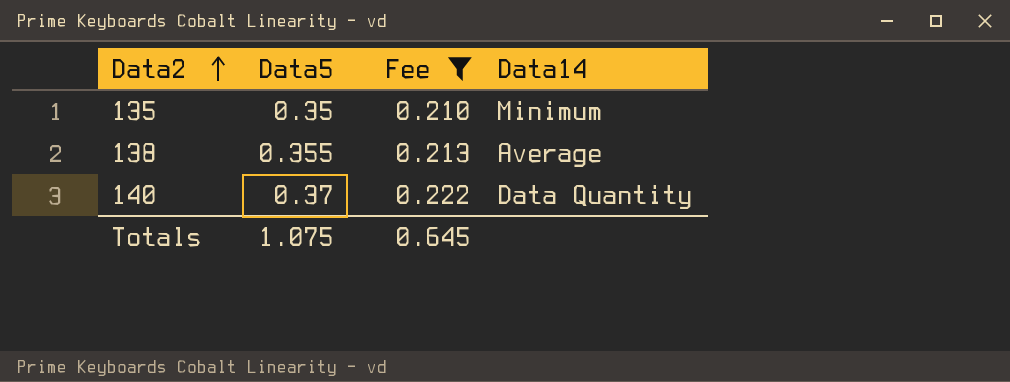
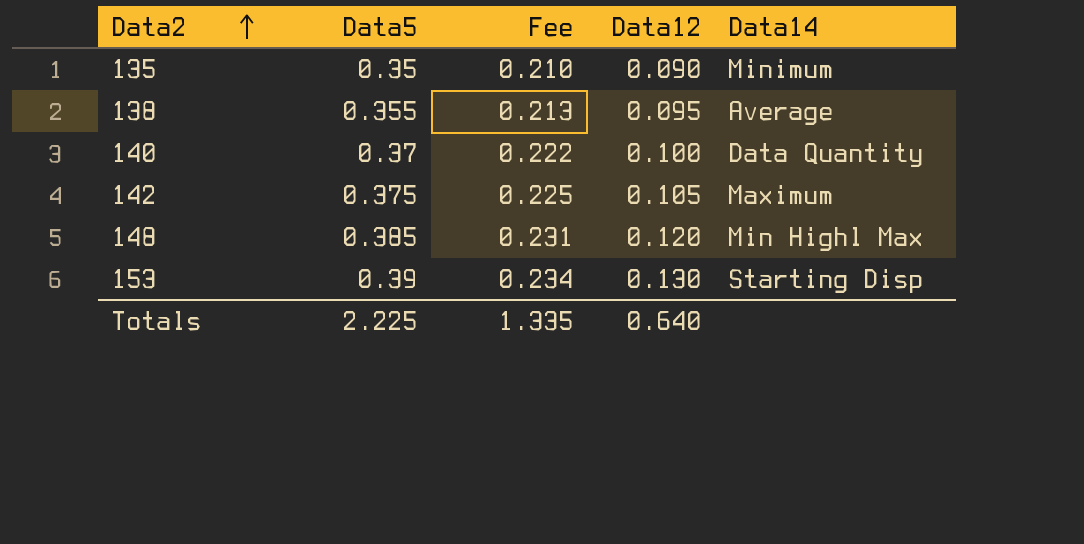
filter: Fee <= 0.222 -> none
column Data12 | position: none -> 4
Totals | Data5: 1.075 -> 2.225
Totals | Fee: 0.645 -> 1.335

